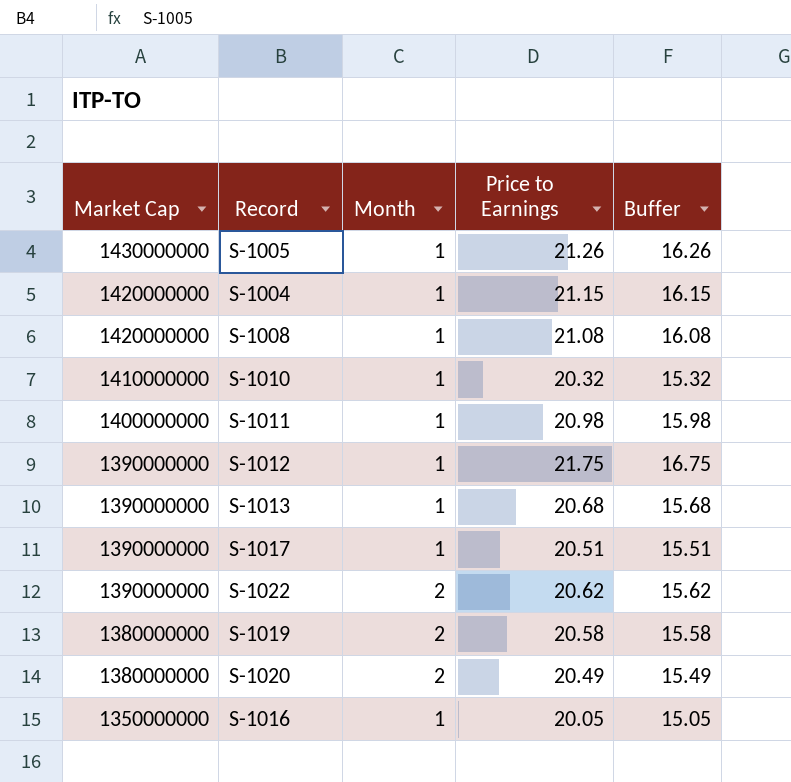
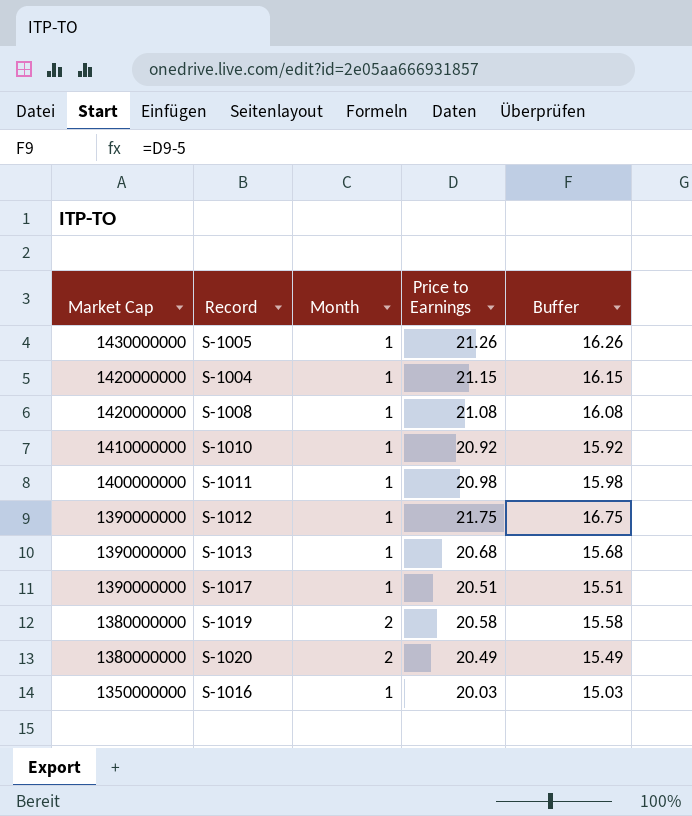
row S-1022: 1390000000 | 2 | 20.62 | 15.62 -> none
S-1010 | Price to Earnings: 20.32 -> 20.92
S-1010 | Buffer: 15.32 -> 15.92
S-1016 | Price to Earnings: 20.05 -> 20.03
S-1016 | Buffer: 15.05 -> 15.03

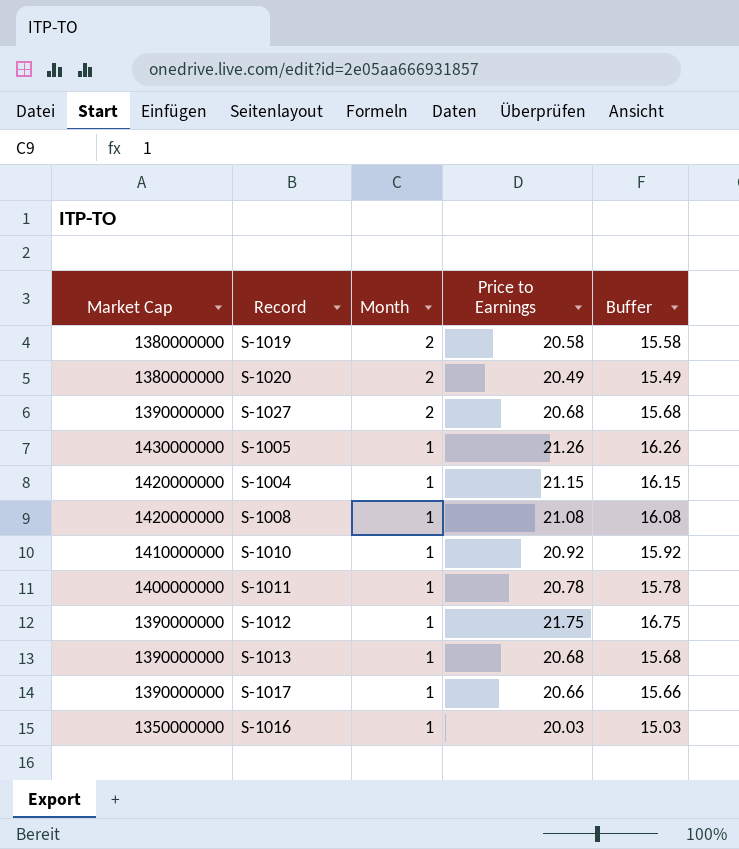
row order: Market Cap descending -> Month descending
row S-1027: none -> 1390000000 | 2 | 20.68 | 15.68
S-1011 | Price to Earnings: 20.98 -> 20.78
S-1011 | Buffer: 15.98 -> 15.78
S-1017 | Price to Earnings: 20.51 -> 20.66
S-1017 | Buffer: 15.51 -> 15.66

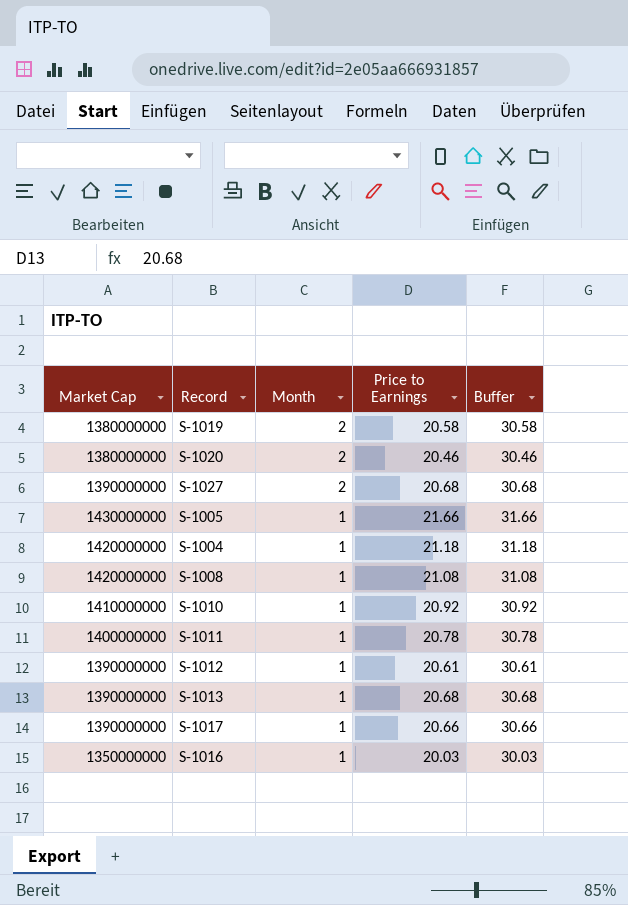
column Buffer | formula: [Price to Earnings] - 5 -> [Price to Earnings] + 10
S-1020 | Price to Earnings: 20.49 -> 20.46
S-1005 | Price to Earnings: 21.26 -> 21.66
S-1004 | Price to Earnings: 21.15 -> 21.18
S-1012 | Price to Earnings: 21.75 -> 20.61

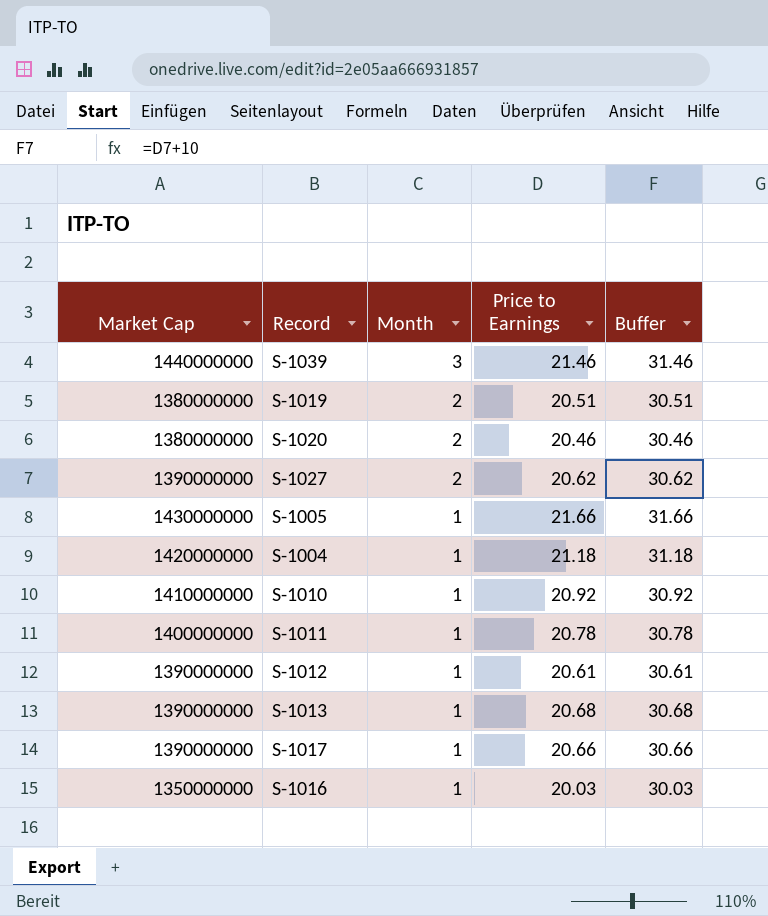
row S-1008: 1420000000 | 1 | 21.08 | 31.08 -> none
row S-1039: none -> 1440000000 | 3 | 21.46 | 31.46
S-1019 | Price to Earnings: 20.58 -> 20.51
S-1019 | Buffer: 30.58 -> 30.51
S-1027 | Price to Earnings: 20.68 -> 20.62
S-1027 | Buffer: 30.68 -> 30.62

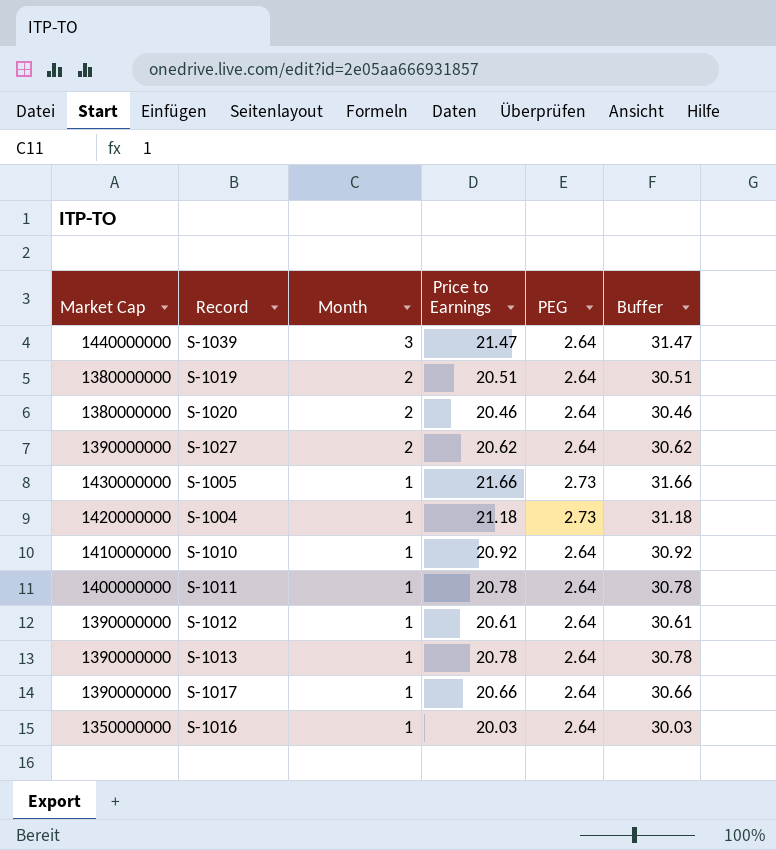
column PEG | position: none -> 5
S-1039 | Price to Earnings: 21.46 -> 21.47
S-1039 | Buffer: 31.46 -> 31.47
S-1013 | Price to Earnings: 20.68 -> 20.78
S-1013 | Buffer: 30.68 -> 30.78

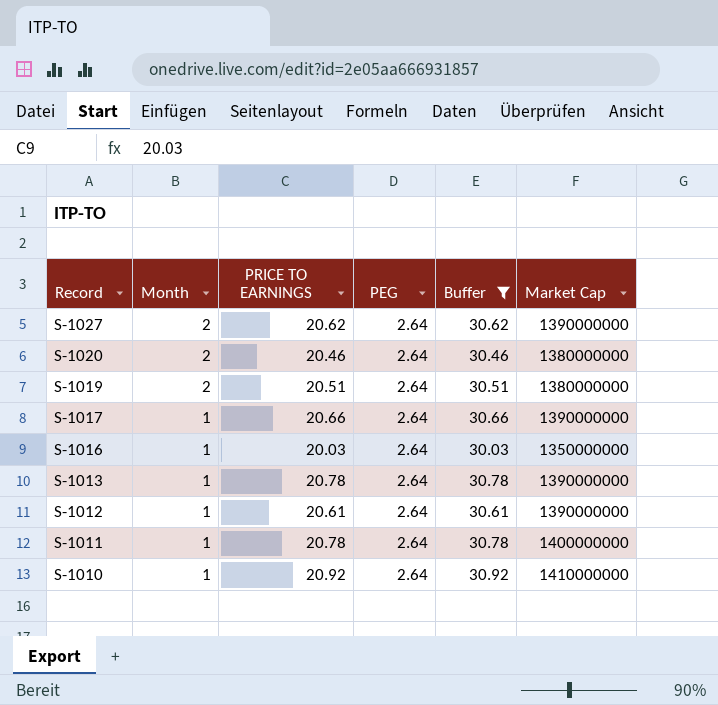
filter: none -> Buffer <= 30.92
row order: Month descending -> Record descending
column name: Price to Earnings -> PRICE TO EARNINGS
column Market Cap | position: 1 -> 6

